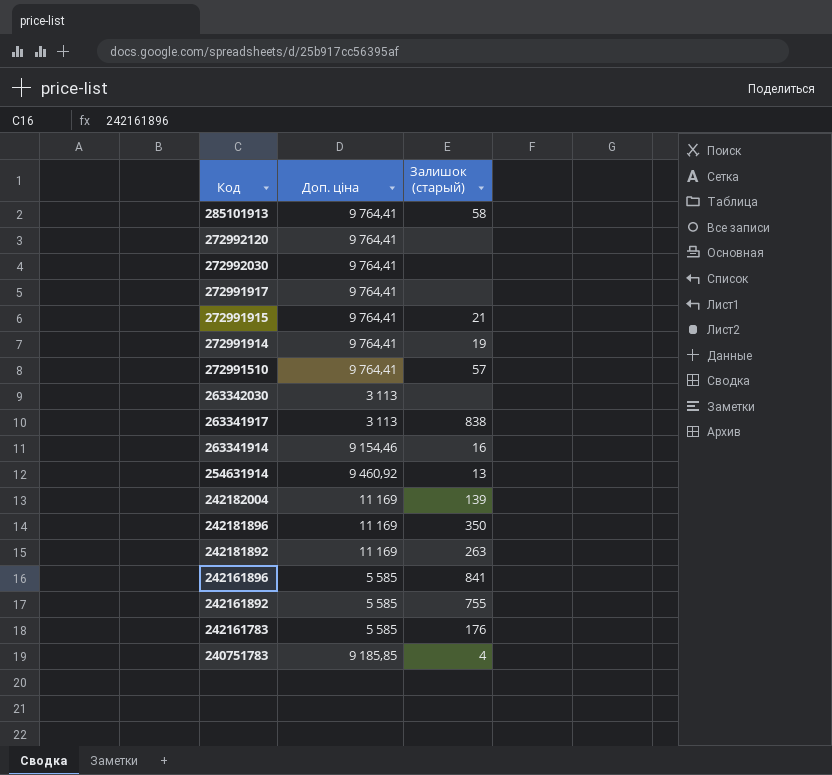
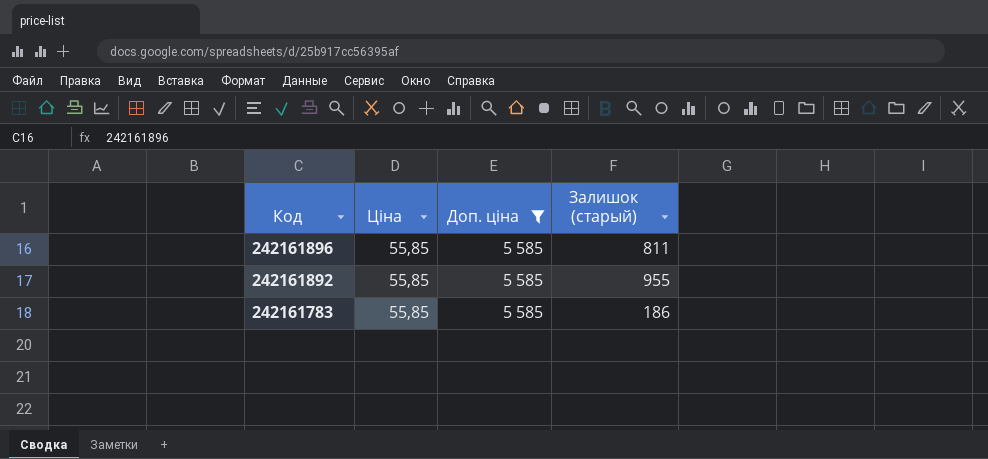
filter: none -> Доп. ціна = 5 585
column Ціна | position: none -> 2
242161896 | Залишок (старый): 841 -> 811
242161892 | Залишок (старый): 755 -> 955
242161783 | Залишок (старый): 176 -> 186

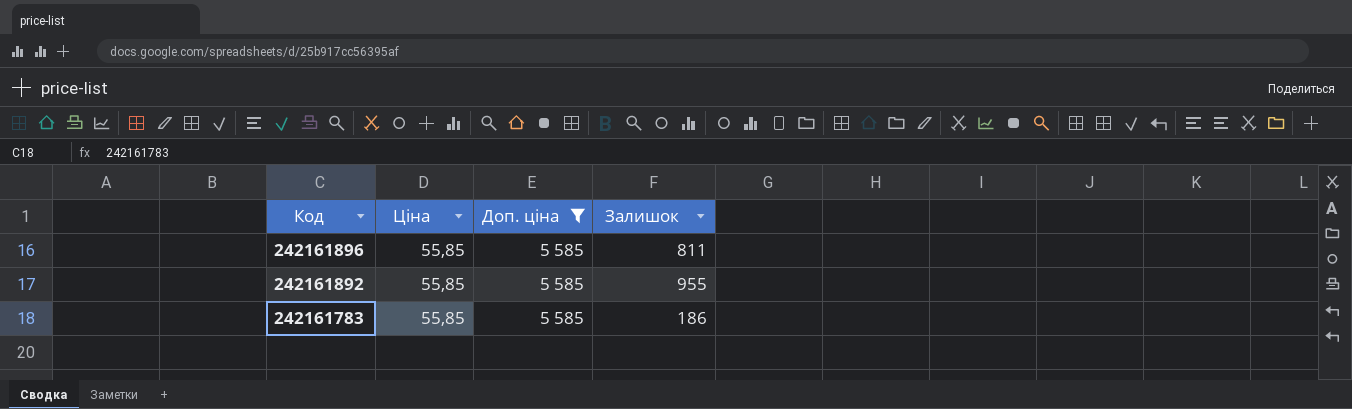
column name: Залишок (старый) -> Залишок

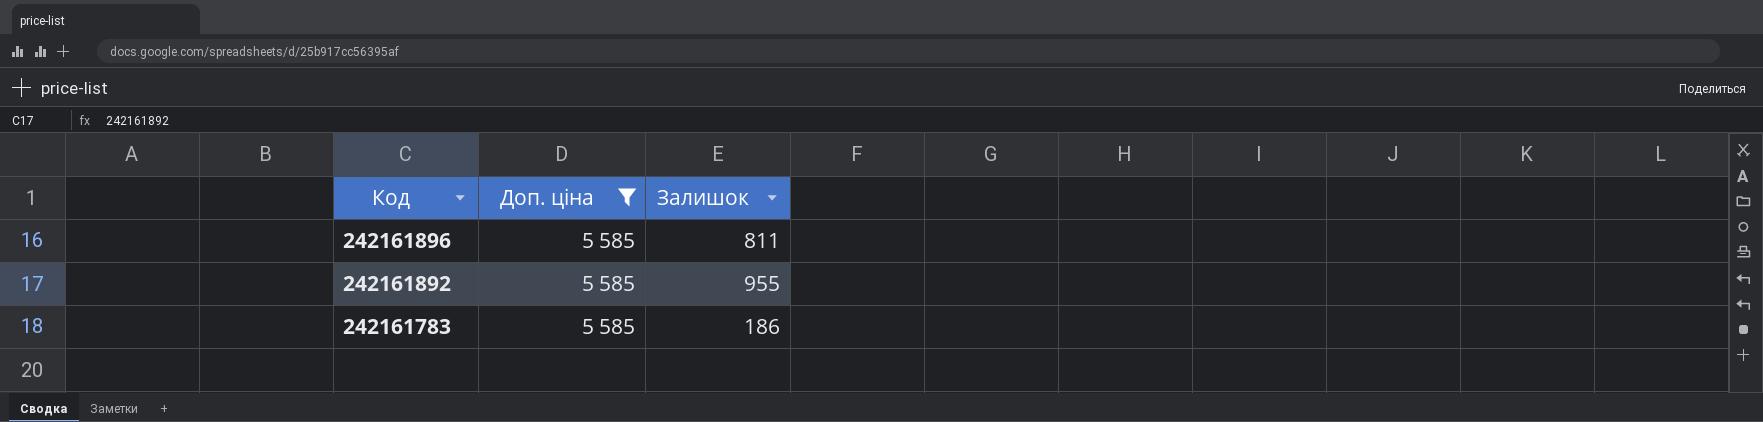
column Ціна | position: 2 -> none

